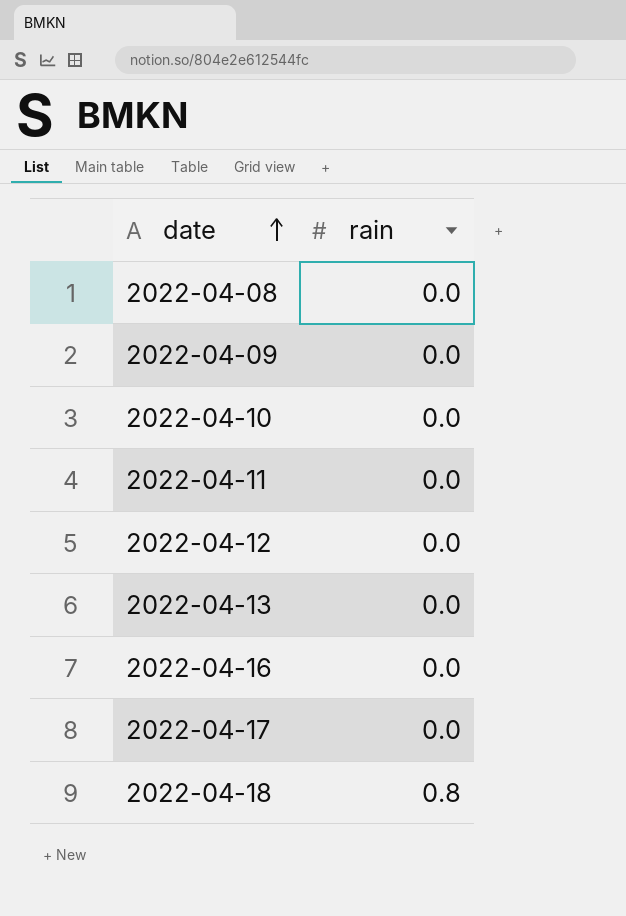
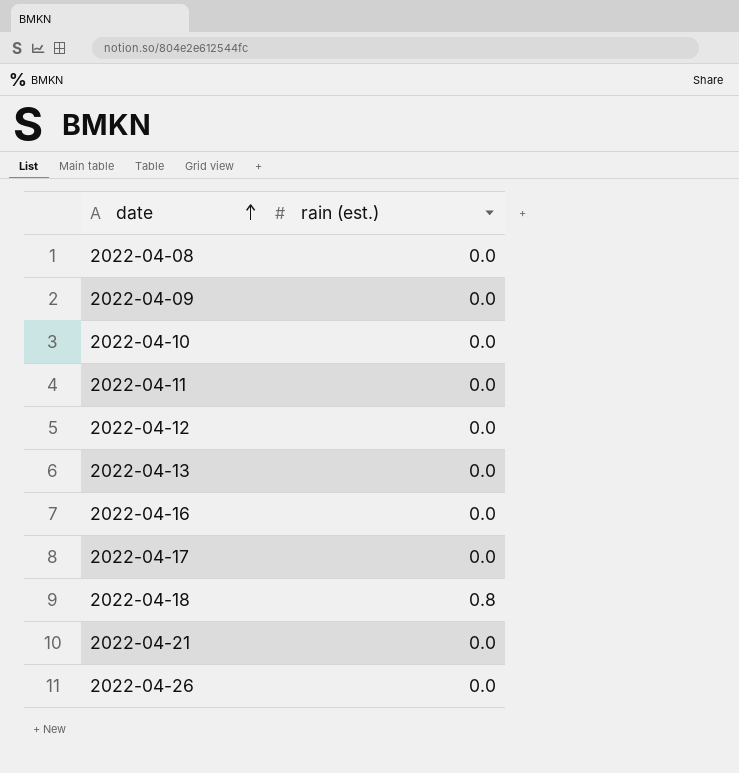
column name: rain -> rain (est.)
row 2022-04-21: none -> 0.0
row 2022-04-26: none -> 0.0

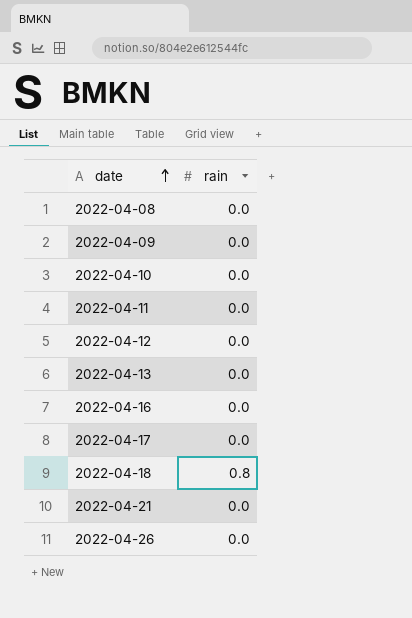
column name: rain (est.) -> rain

